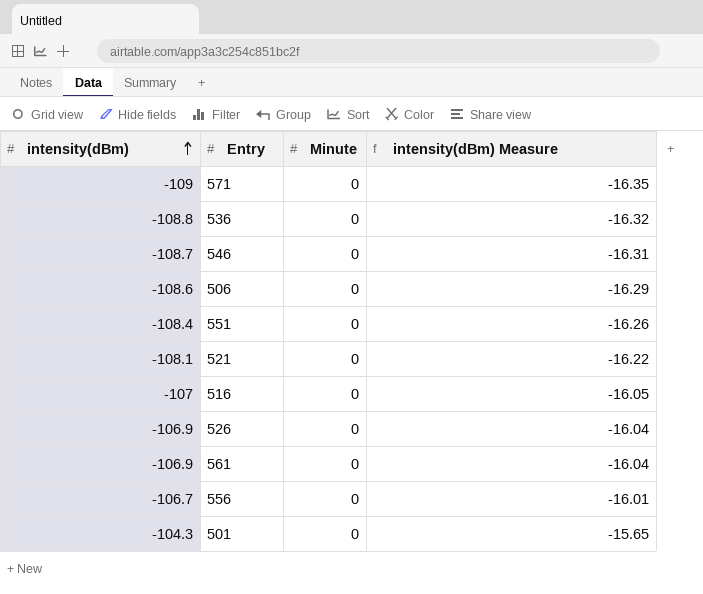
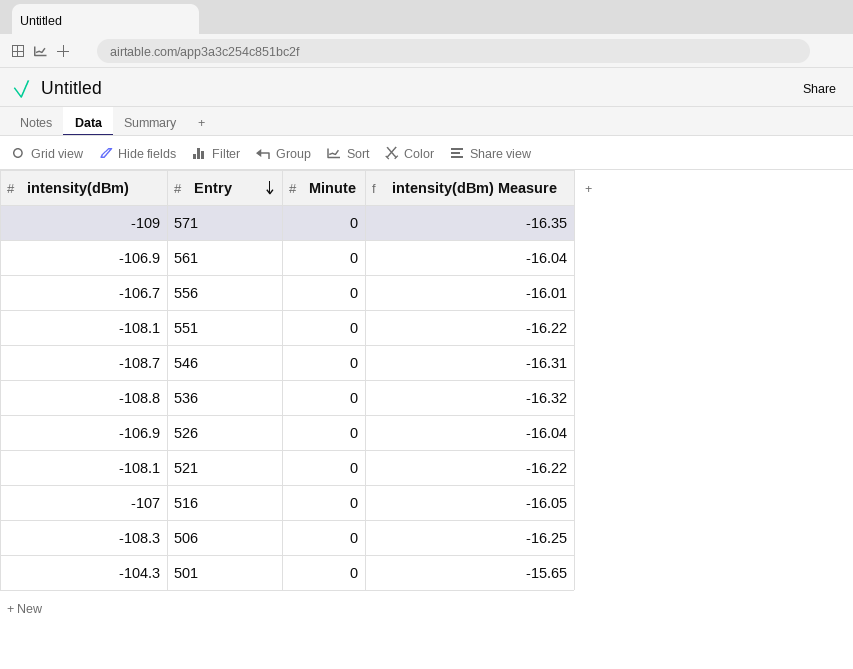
row order: intensity(dBm) ascending -> Entry descending
551 | intensity(dBm): -108.4 -> -108.1
551 | intensity(dBm) Measure: -16.26 -> -16.22
506 | intensity(dBm): -108.6 -> -108.3
506 | intensity(dBm) Measure: -16.29 -> -16.25

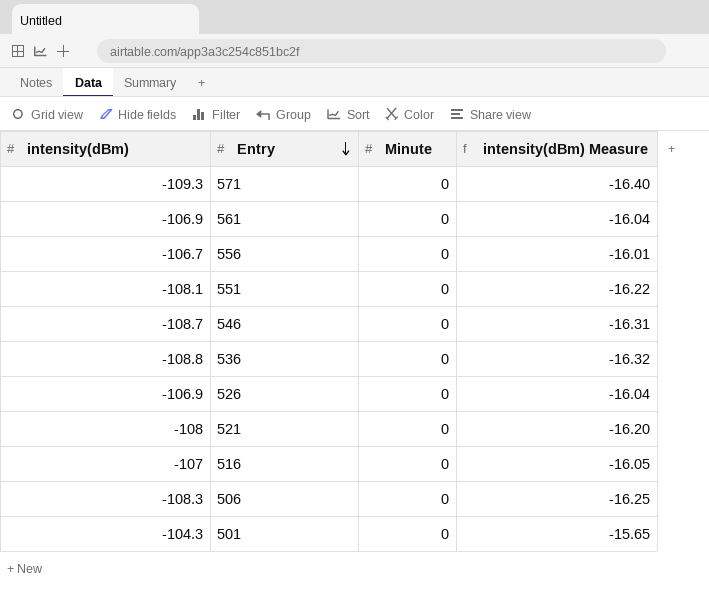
571 | intensity(dBm): -109 -> -109.3
571 | intensity(dBm) Measure: -16.35 -> -16.40
521 | intensity(dBm): -108.1 -> -108
521 | intensity(dBm) Measure: -16.22 -> -16.20

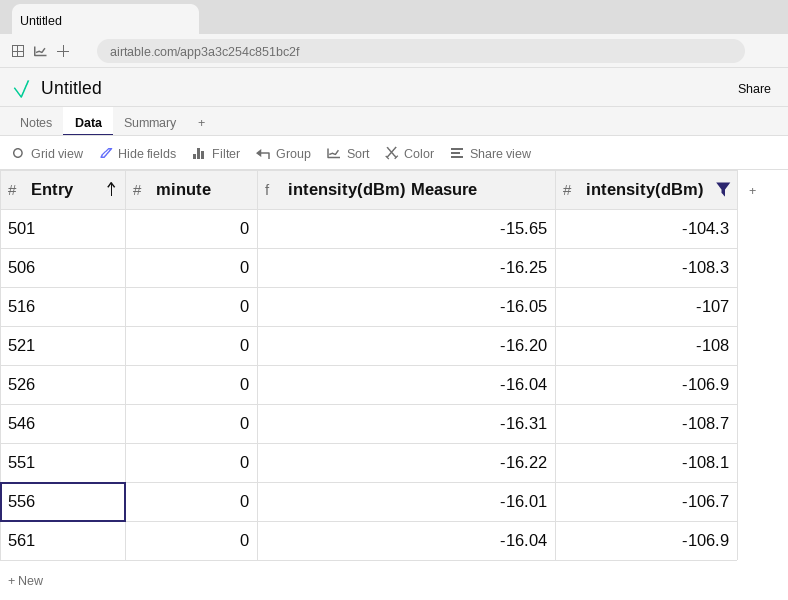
filter: none -> intensity(dBm) >= -108.7
row order: Entry descending -> Entry ascending
column name: Minute -> minute
column intensity(dBm) | position: 1 -> 4

